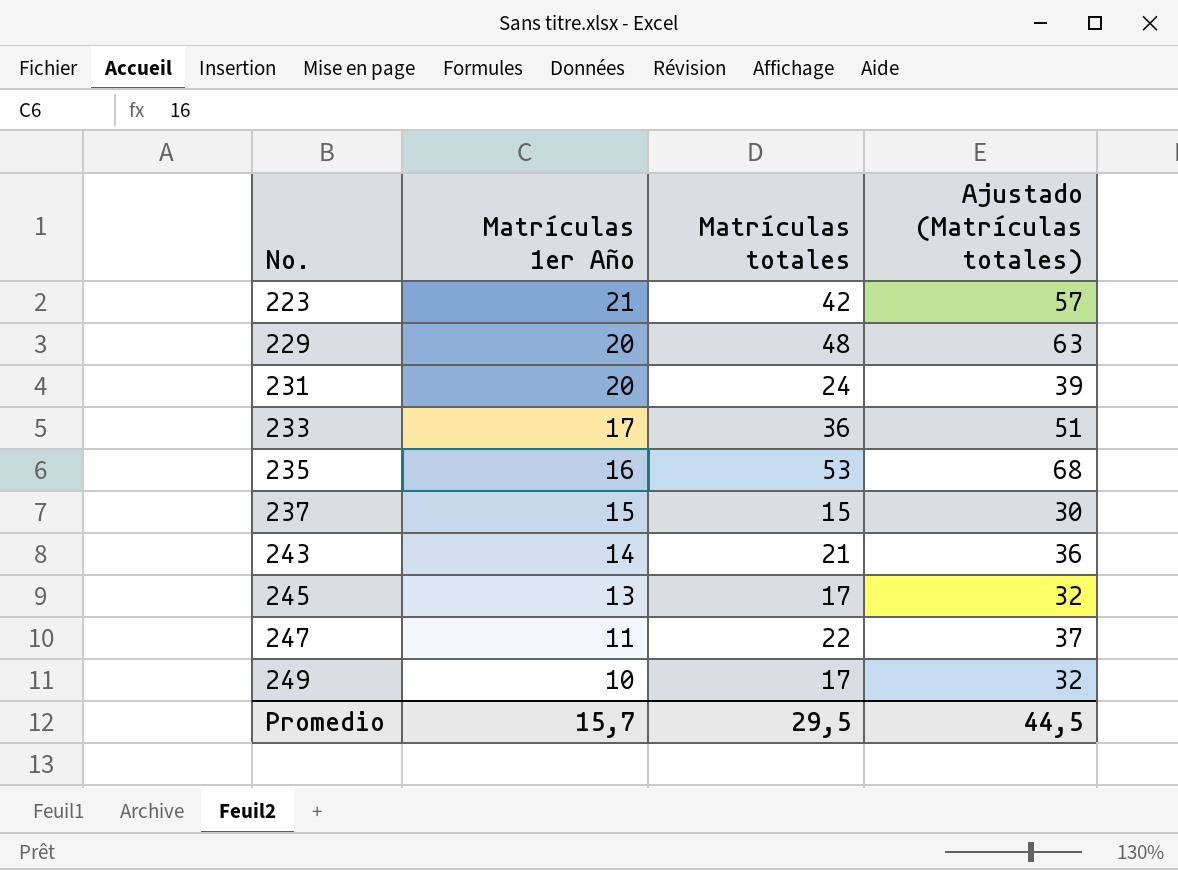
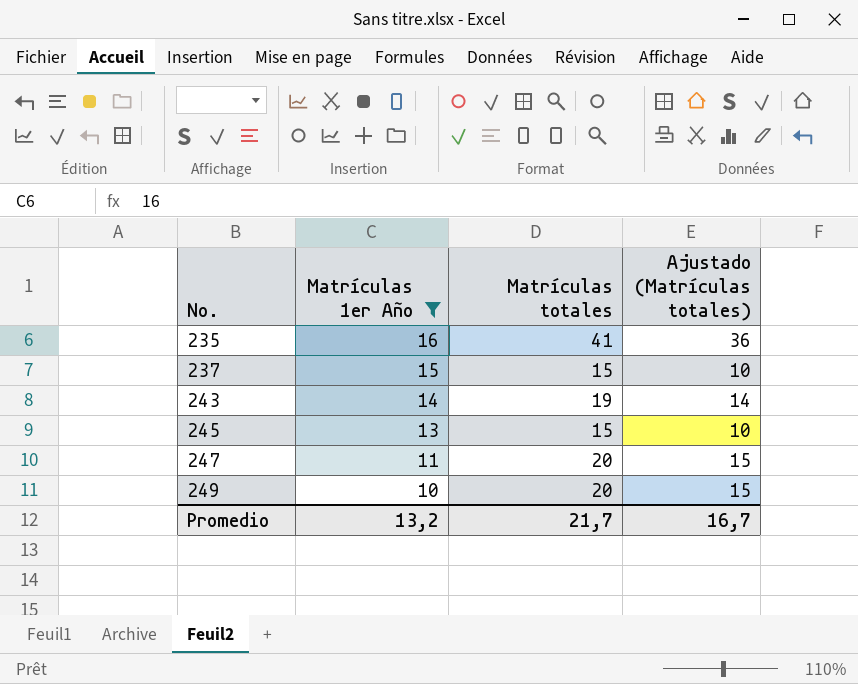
filter: none -> Matrículas 1er Año <= 16
column Ajustado (Matrículas totales) | formula: [Matrículas totales] + 15 -> [Matrículas totales] - 5
235 | Matrículas totales: 53 -> 41
243 | Matrículas totales: 21 -> 19
245 | Matrículas totales: 17 -> 15
247 | Matrículas totales: 22 -> 20
249 | Matrículas totales: 17 -> 20
Promedio | Matrículas 1er Año: 15,7 -> 13,2
Promedio | Matrículas totales: 29,5 -> 21,7
Promedio | Ajustado (Matrículas totales): 44,5 -> 16,7

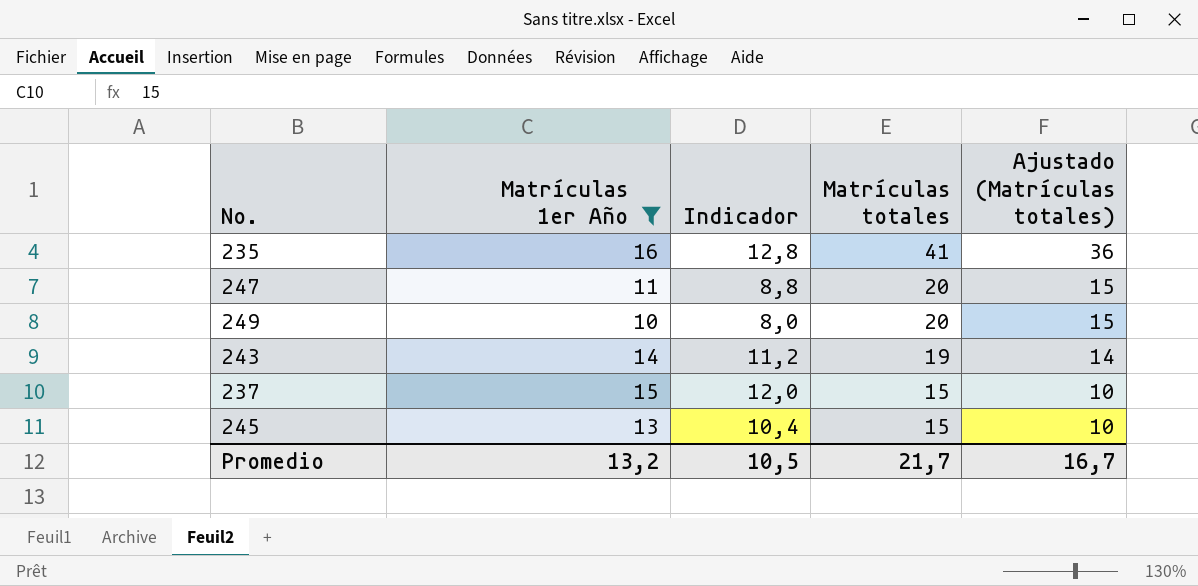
row order: No. ascending -> Matrículas totales descending
column Indicador | formula: none -> [Matrículas 1er Año] * 0,8

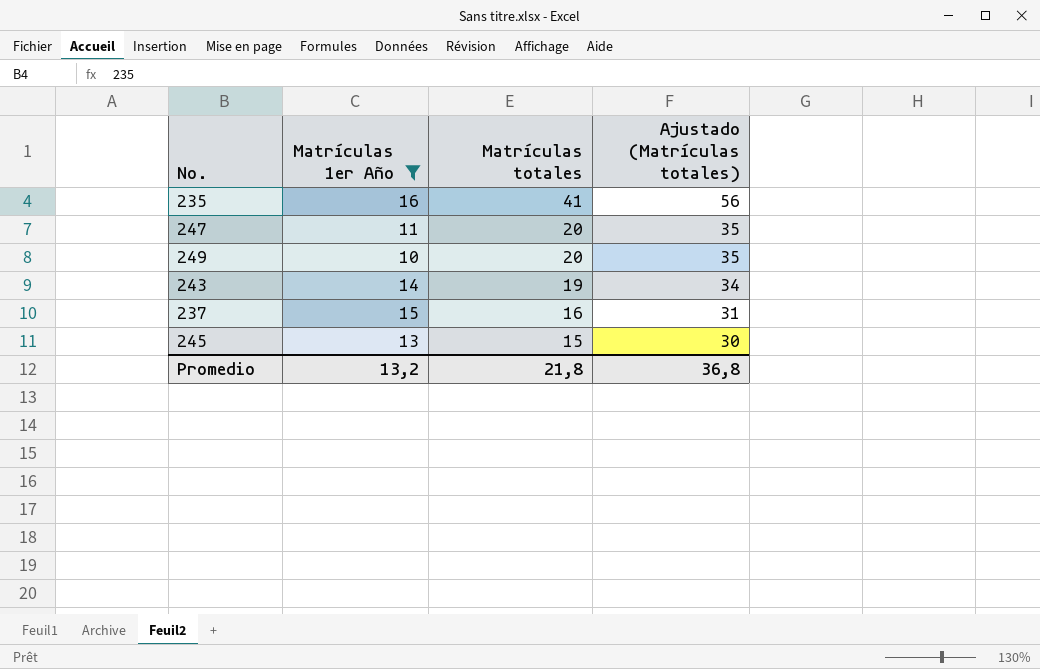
column Indicador | formula: [Matrículas 1er Año] * 0,8 -> none
column Ajustado (Matrículas totales) | formula: [Matrículas totales] - 5 -> [Matrículas totales] + 15
237 | Matrículas totales: 15 -> 16
Promedio | Matrículas totales: 21,7 -> 21,8
Promedio | Ajustado (Matrículas totales): 16,7 -> 36,8

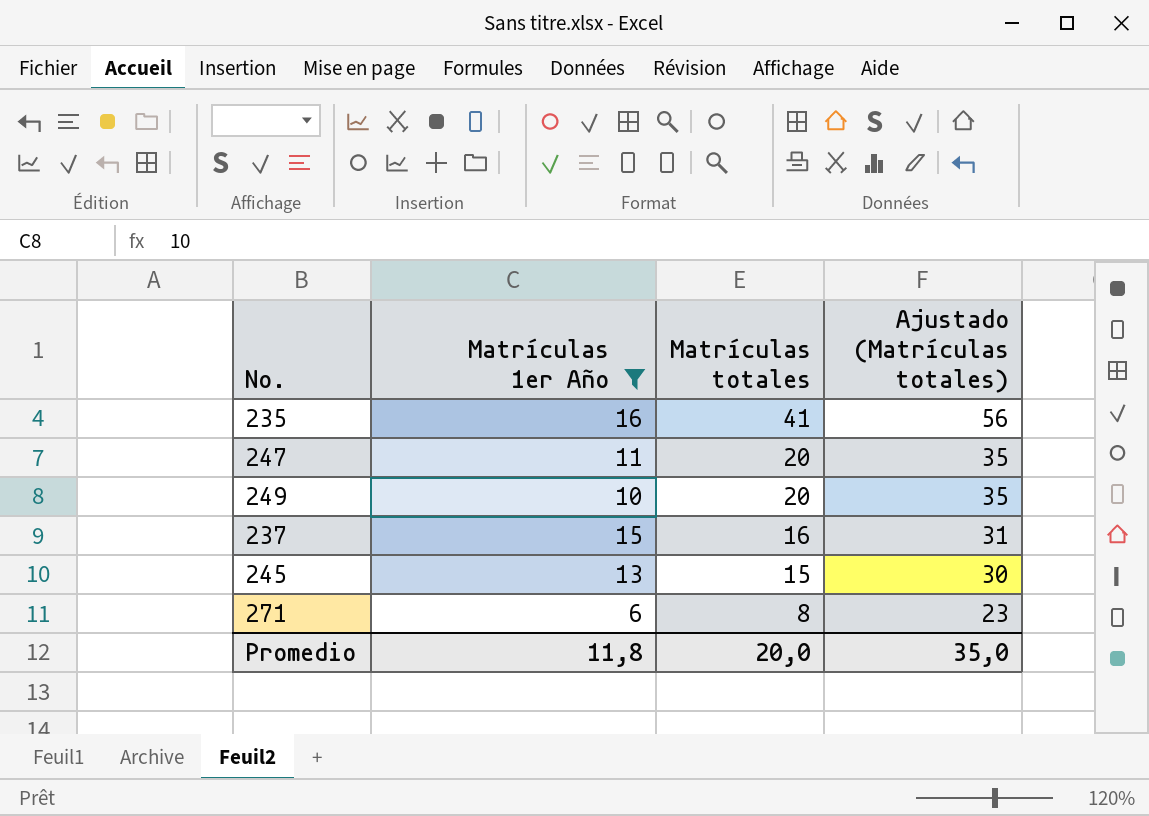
row 243: 14 | 19 | 34 -> none
row 271: none -> 6 | 8 | 23
Promedio | Matrículas 1er Año: 13,2 -> 11,8
Promedio | Matrículas totales: 21,8 -> 20,0
Promedio | Ajustado (Matrículas totales): 36,8 -> 35,0

